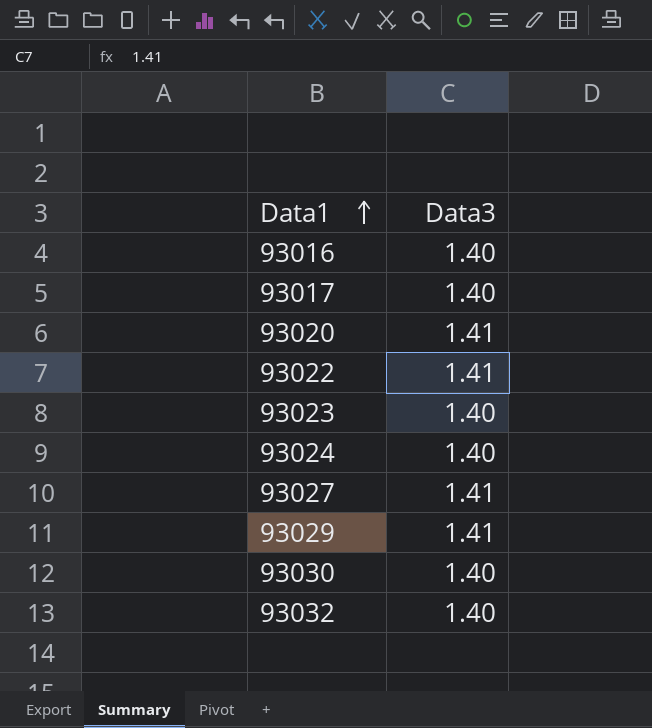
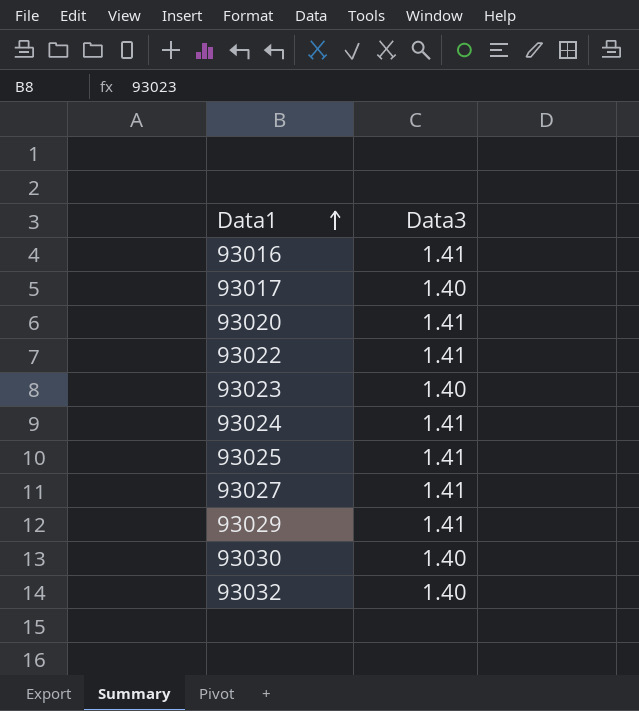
93016 | Data3: 1.40 -> 1.41
93024 | Data3: 1.40 -> 1.41
row 93025: none -> 1.41

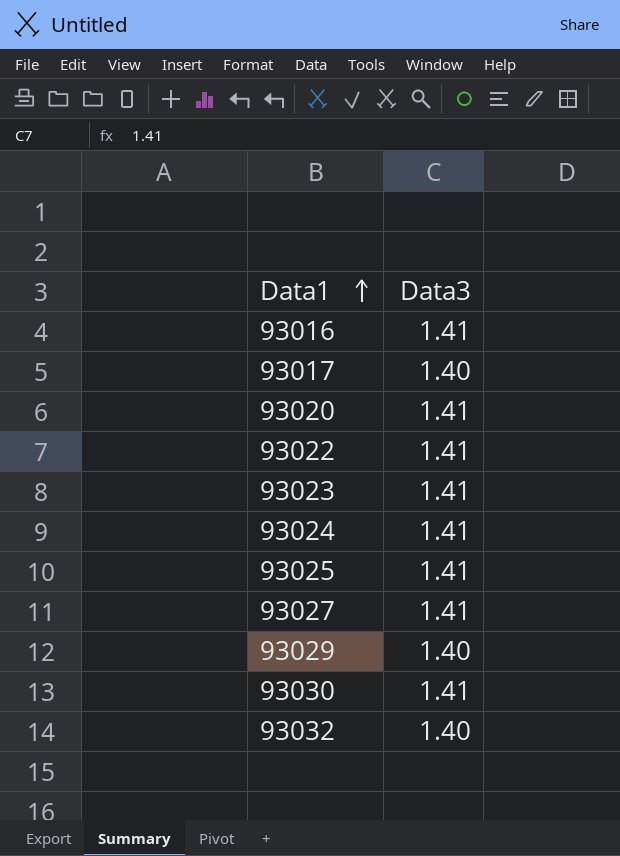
93023 | Data3: 1.40 -> 1.41
93029 | Data3: 1.41 -> 1.40
93030 | Data3: 1.40 -> 1.41

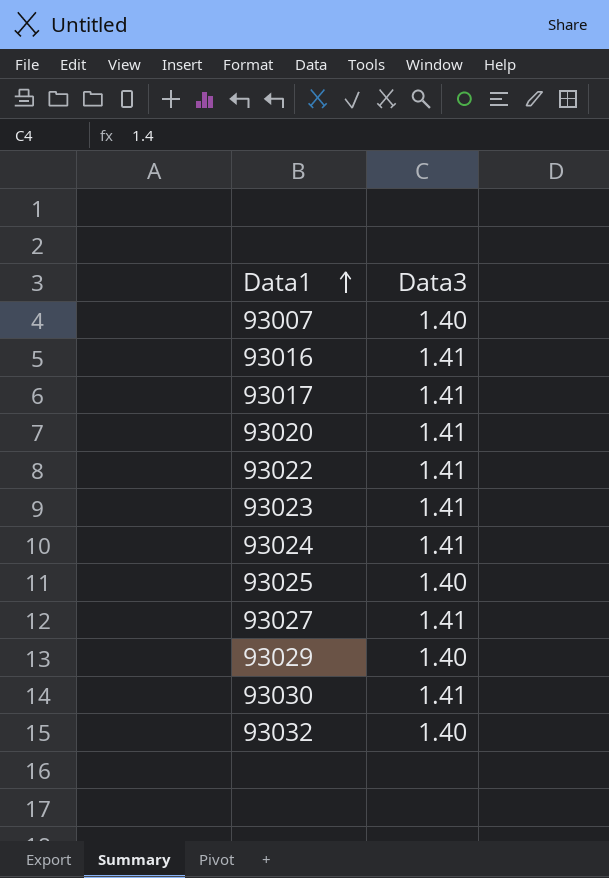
row 93007: none -> 1.40
93017 | Data3: 1.40 -> 1.41
93025 | Data3: 1.41 -> 1.40

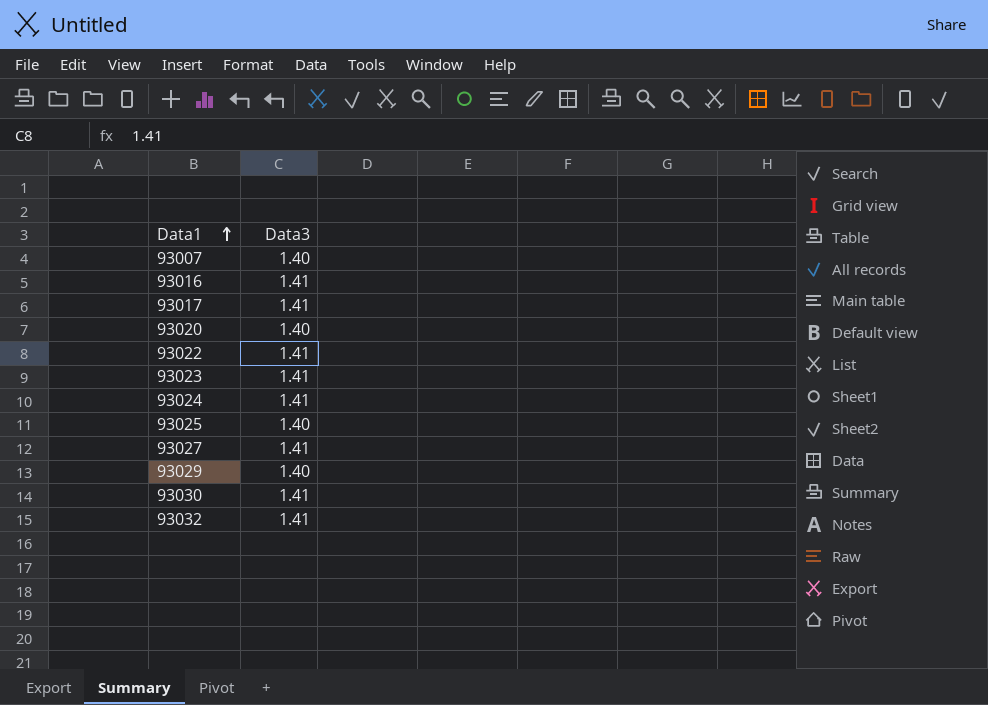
93020 | Data3: 1.41 -> 1.40
93032 | Data3: 1.40 -> 1.41

